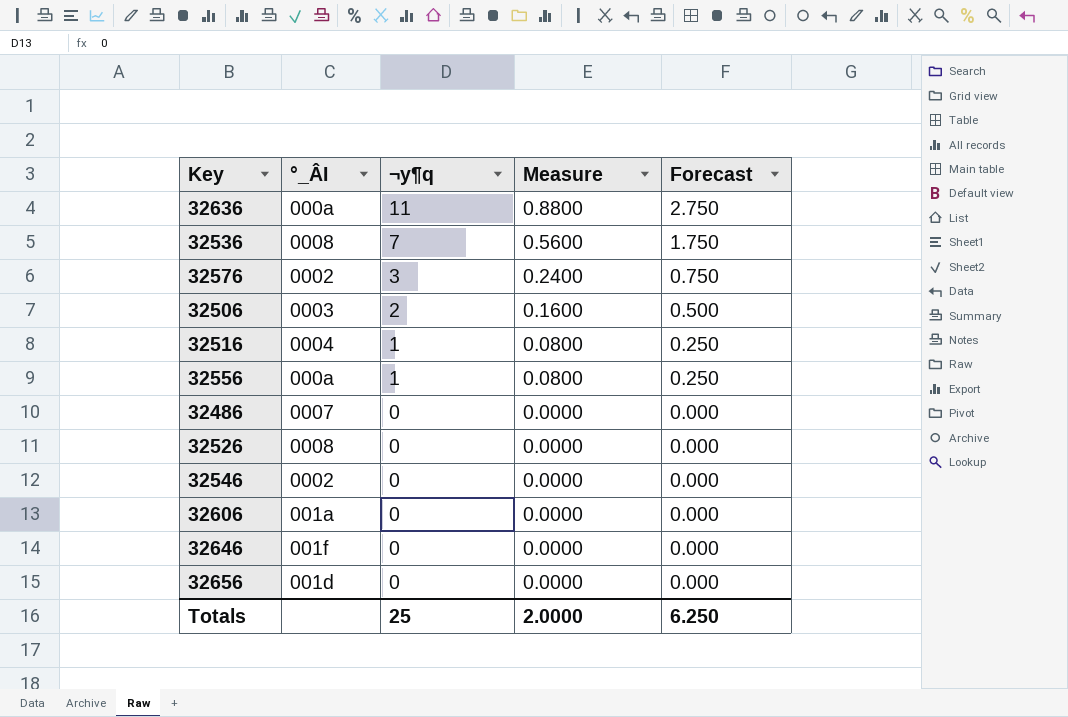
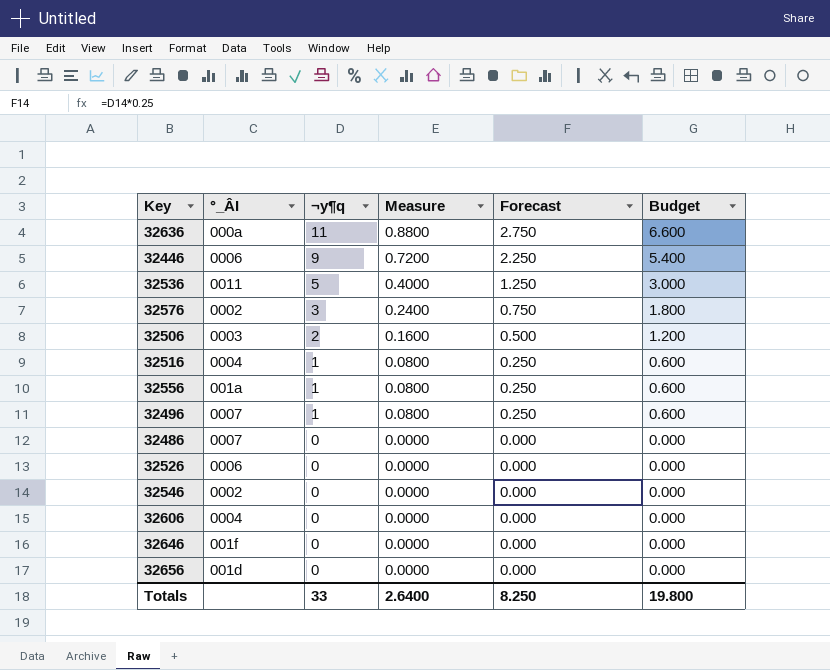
column Budget | formula: none -> [¬y¶q] * 0.6
row 32446: none -> 0006 | 9 | 0.7200 | 2.250 | 5.400
32536 | °_ÂI: 0008 -> 0011
32536 | ¬y¶q: 7 -> 5
32536 | Measure: 0.5600 -> 0.4000
32536 | Forecast: 1.750 -> 1.250
32556 | °_ÂI: 000a -> 001a
row 32496: none -> 0007 | 1 | 0.0800 | 0.250 | 0.600
32526 | °_ÂI: 0008 -> 0006
32606 | °_ÂI: 001a -> 0004
Totals | ¬y¶q: 25 -> 33
Totals | Measure: 2.0000 -> 2.6400
Totals | Forecast: 6.250 -> 8.250

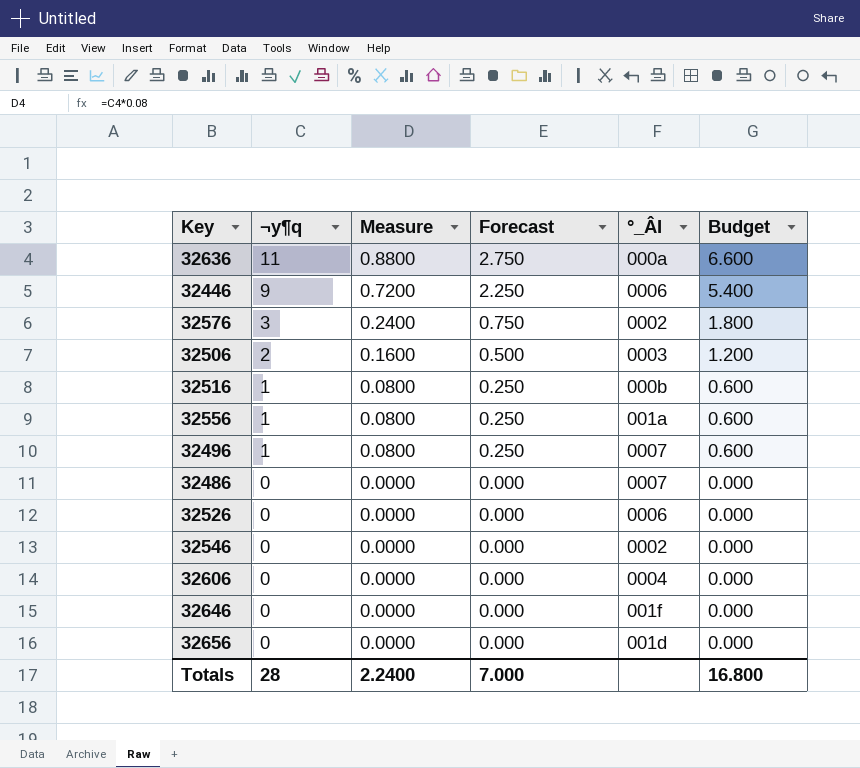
column °_ÂI | position: 2 -> 5
row 32536: 0011 | 5 | 0.4000 | 1.250 | 3.000 -> none
32516 | °_ÂI: 0004 -> 000b
Totals | ¬y¶q: 33 -> 28
Totals | Measure: 2.6400 -> 2.2400
Totals | Forecast: 8.250 -> 7.000
Totals | Budget: 19.800 -> 16.800

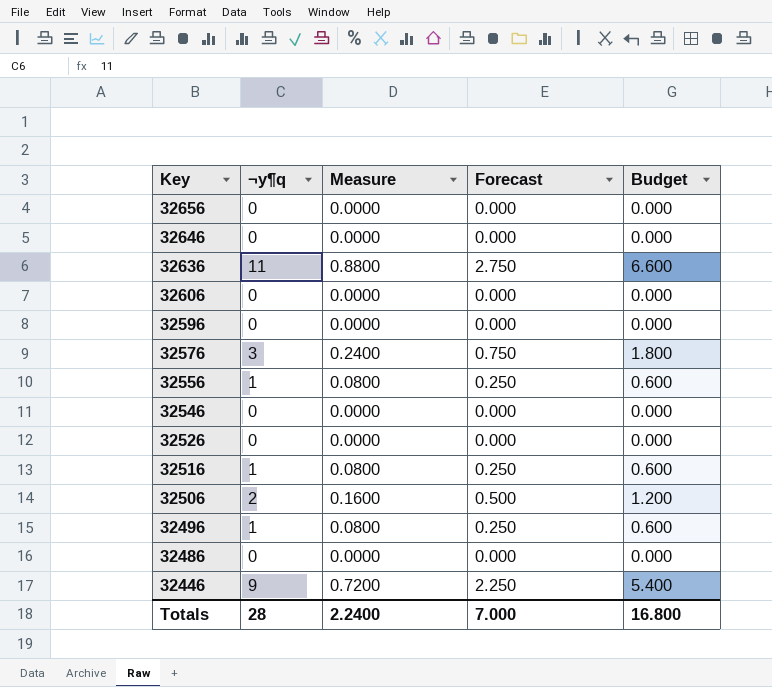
row order: ¬y¶q descending -> Key descending
column °_ÂI | position: 5 -> none
row 32596: none -> 0 | 0.0000 | 0.000 | 0.000

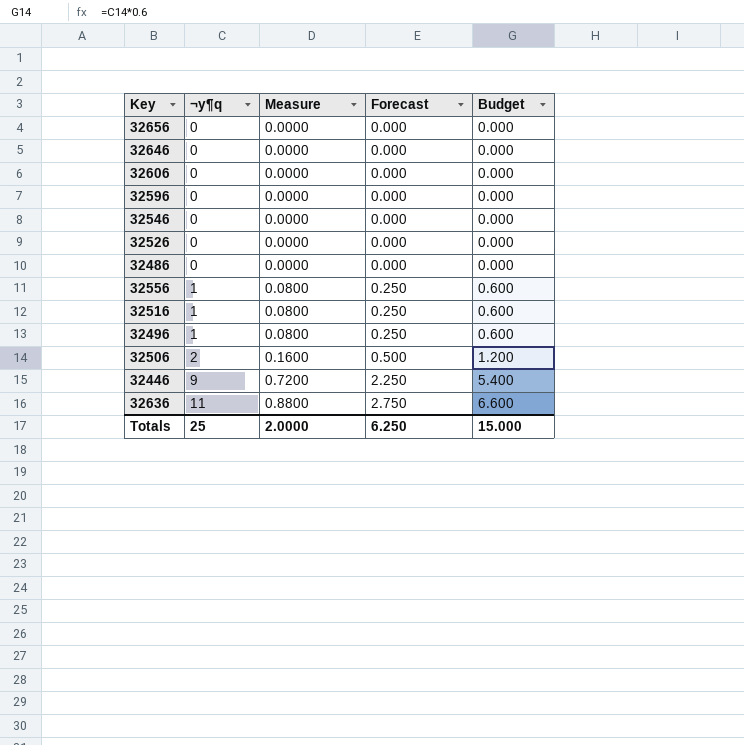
row order: Key descending -> ¬y¶q ascending
row 32576: 3 | 0.2400 | 0.750 | 1.800 -> none
Totals | ¬y¶q: 28 -> 25
Totals | Measure: 2.2400 -> 2.0000
Totals | Forecast: 7.000 -> 6.250
Totals | Budget: 16.800 -> 15.000

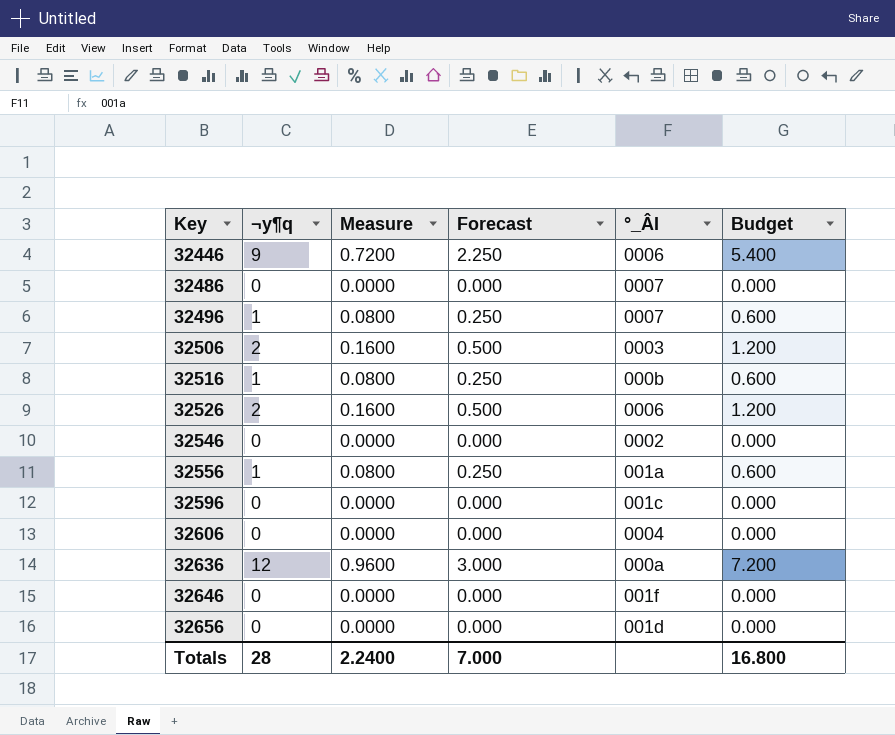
row order: ¬y¶q ascending -> Key ascending
column °_ÂI | position: none -> 5
32526 | ¬y¶q: 0 -> 2
32526 | Measure: 0.0000 -> 0.1600
32526 | Forecast: 0.000 -> 0.500
32526 | Budget: 0.000 -> 1.200
32636 | ¬y¶q: 11 -> 12
32636 | Measure: 0.8800 -> 0.9600
32636 | Forecast: 2.750 -> 3.000
32636 | Budget: 6.600 -> 7.200
Totals | ¬y¶q: 25 -> 28
Totals | Measure: 2.0000 -> 2.2400
Totals | Forecast: 6.250 -> 7.000
Totals | Budget: 15.000 -> 16.800

